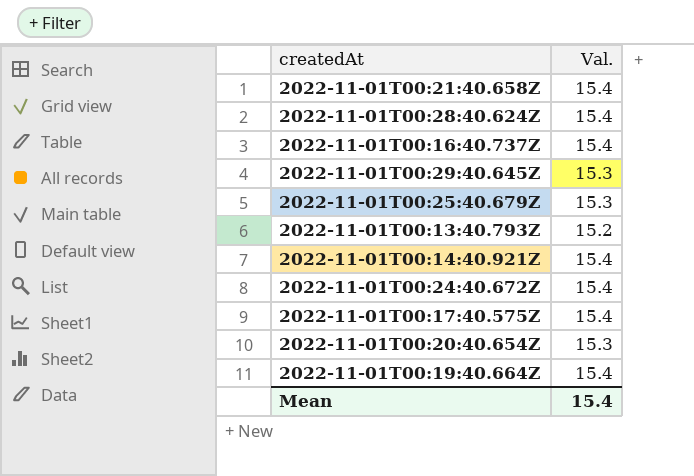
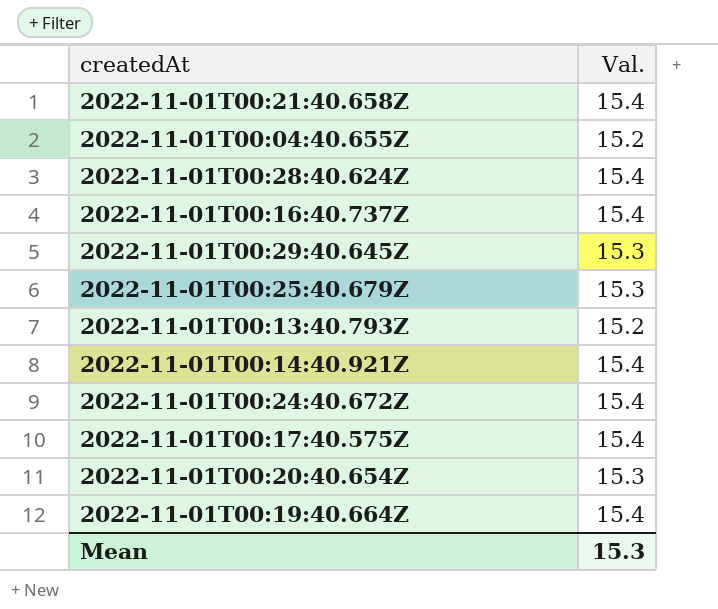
row 2022-11-01T00:04:40.655Z: none -> 15.2
Mean | Val.: 15.4 -> 15.3

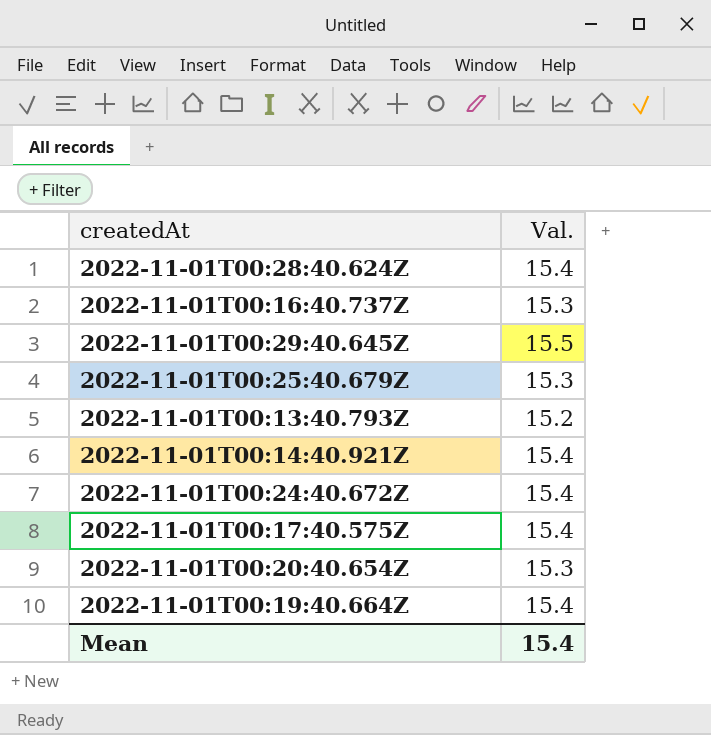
row 2022-11-01T00:21:40.658Z: 15.4 -> none
row 2022-11-01T00:04:40.655Z: 15.2 -> none
2022-11-01T00:16:40.737Z | Val.: 15.4 -> 15.3
2022-11-01T00:29:40.645Z | Val.: 15.3 -> 15.5
Mean | Val.: 15.3 -> 15.4

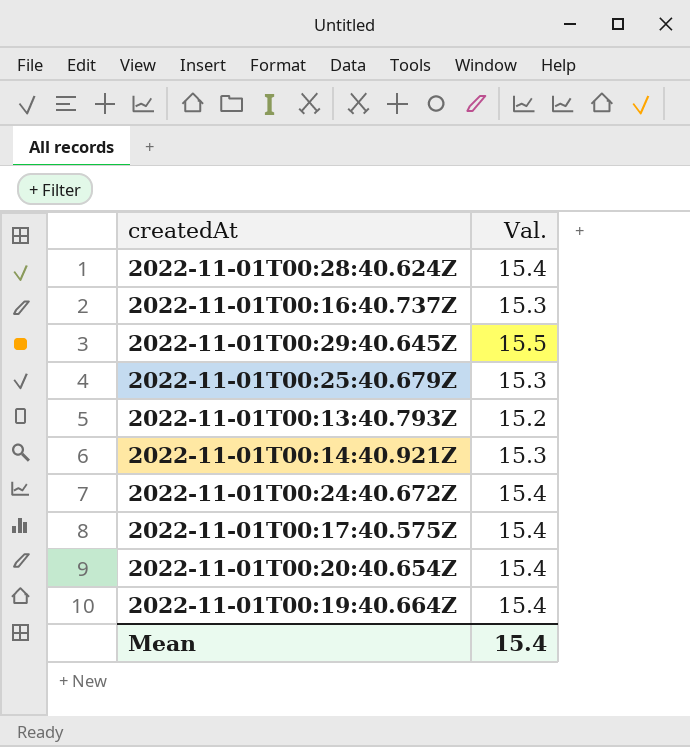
2022-11-01T00:14:40.921Z | Val.: 15.4 -> 15.3
2022-11-01T00:20:40.654Z | Val.: 15.3 -> 15.4

